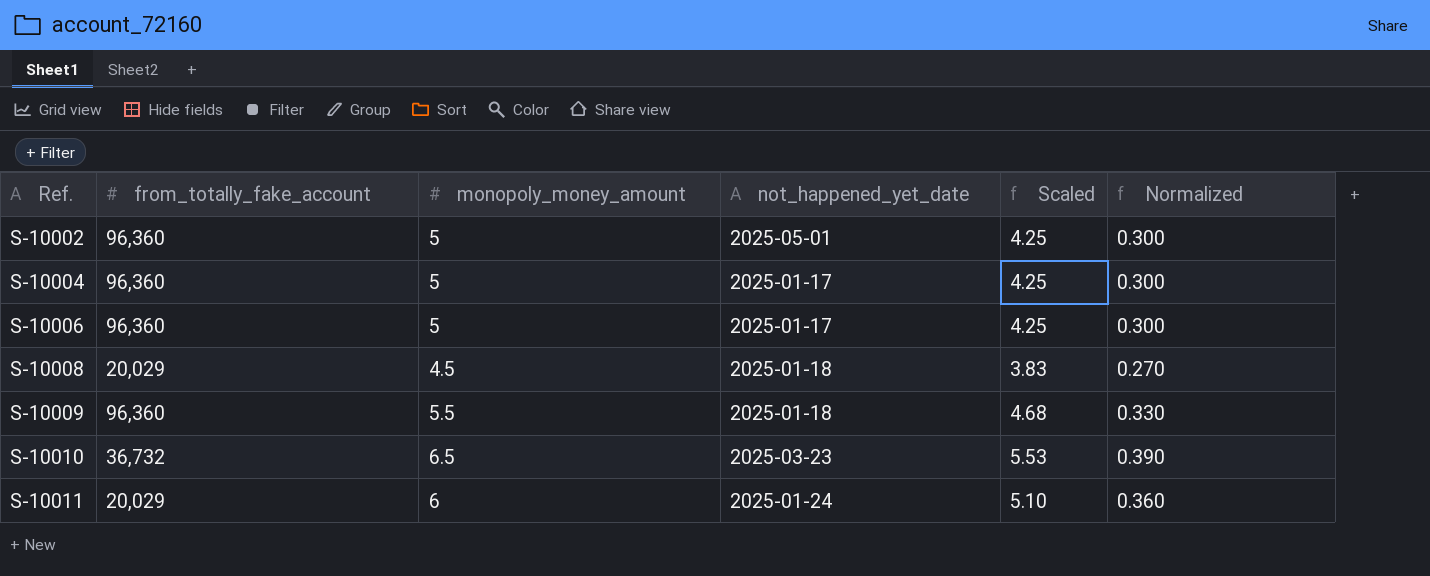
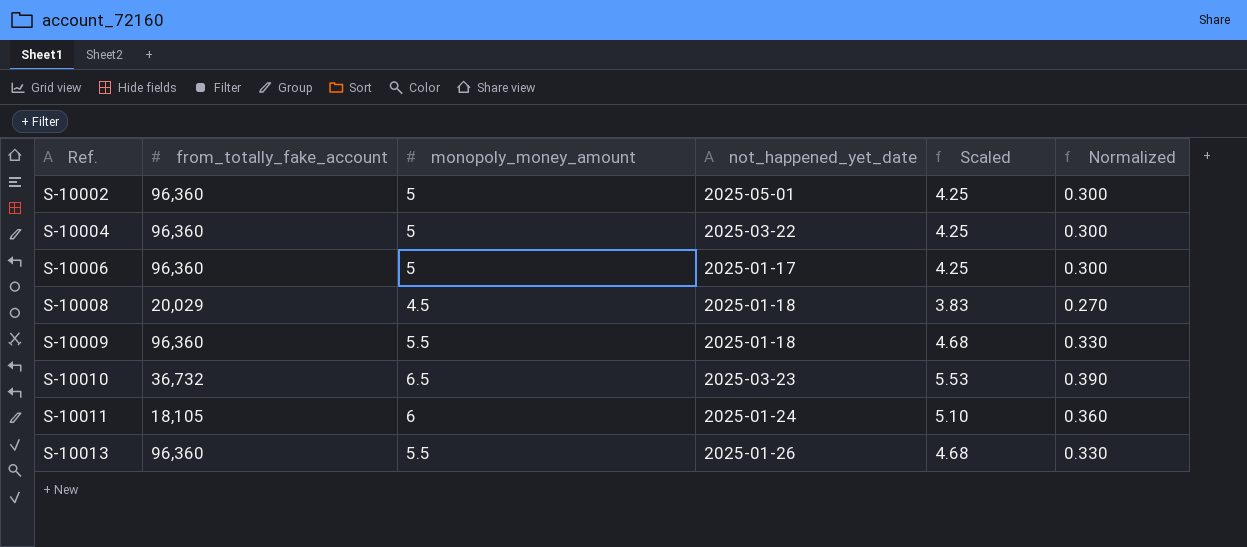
S-10004 | not_happened_yet_date: 2025-01-17 -> 2025-03-22
S-10011 | from_totally_fake_account: 20,029 -> 18,105
row S-10013: none -> 96,360 | 5.5 | 2025-01-26 | 4.68 | 0.330

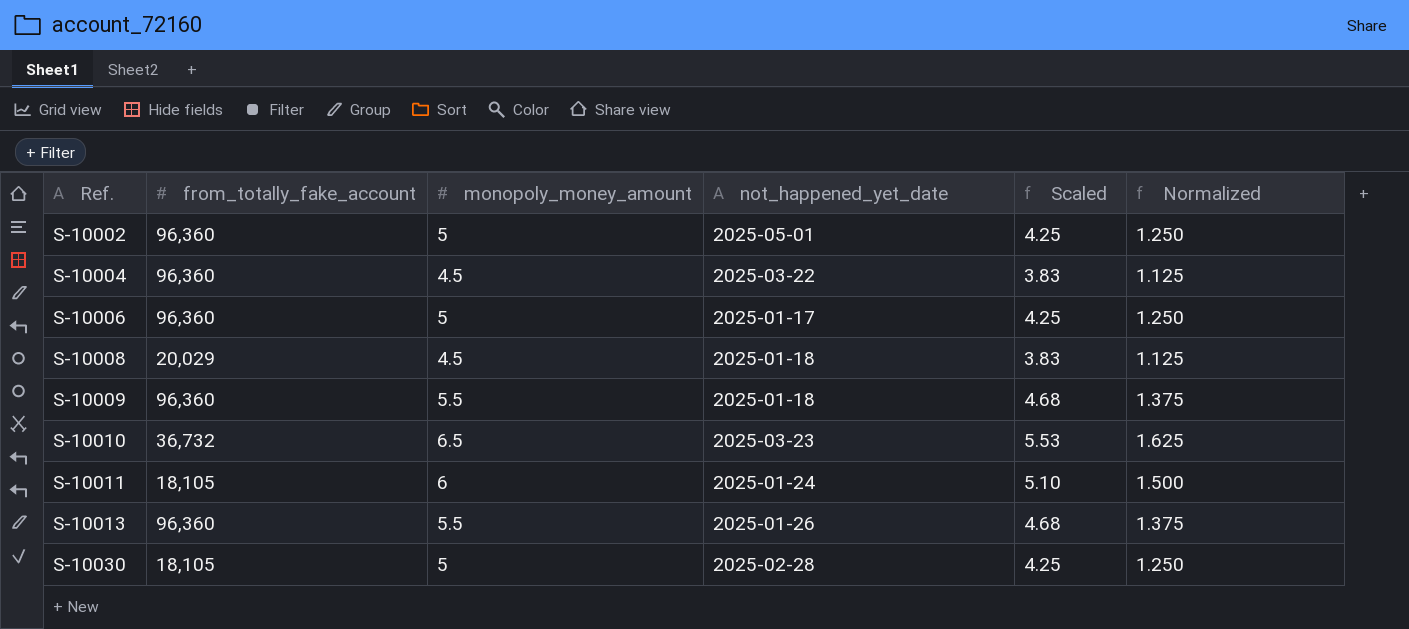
column Normalized | formula: [monopoly_money_amount] * 0.06 -> [monopoly_money_amount] * 0.25
S-10004 | monopoly_money_amount: 5 -> 4.5
S-10004 | Scaled: 4.25 -> 3.83
row S-10030: none -> 18,105 | 5 | 2025-02-28 | 4.25 | 1.250

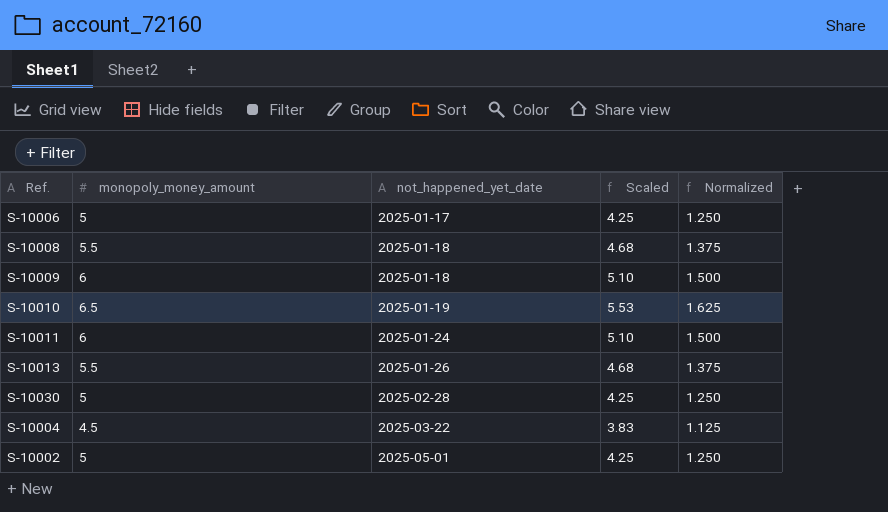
row order: Ref. ascending -> not_happened_yet_date ascending
column from_totally_fake_account | position: 2 -> none
S-10008 | monopoly_money_amount: 4.5 -> 5.5
S-10008 | Scaled: 3.83 -> 4.68
S-10008 | Normalized: 1.125 -> 1.375
S-10009 | monopoly_money_amount: 5.5 -> 6
S-10009 | Scaled: 4.68 -> 5.10
S-10009 | Normalized: 1.375 -> 1.500
S-10010 | not_happened_yet_date: 2025-03-23 -> 2025-01-19

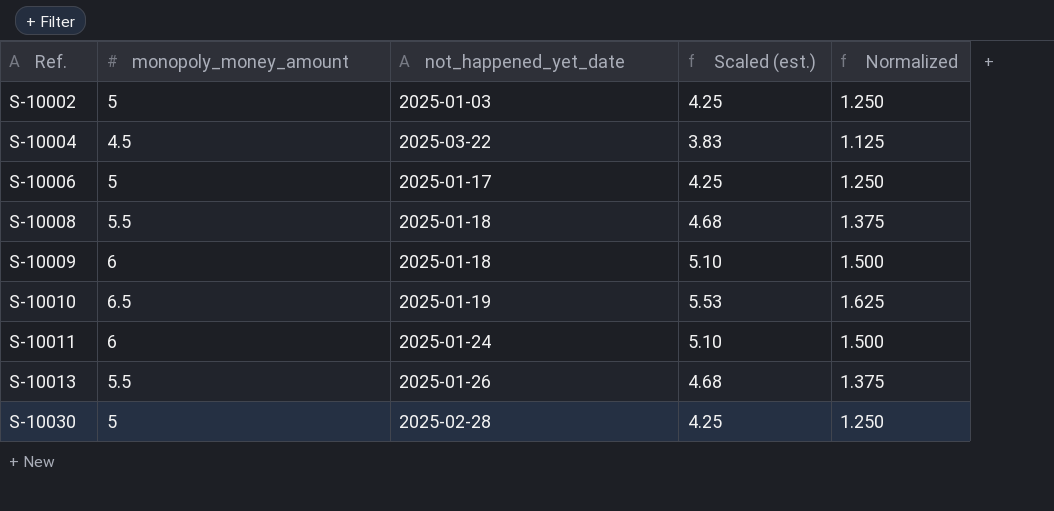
row order: not_happened_yet_date ascending -> Ref. ascending
column name: Scaled -> Scaled (est.)
S-10002 | not_happened_yet_date: 2025-05-01 -> 2025-01-03

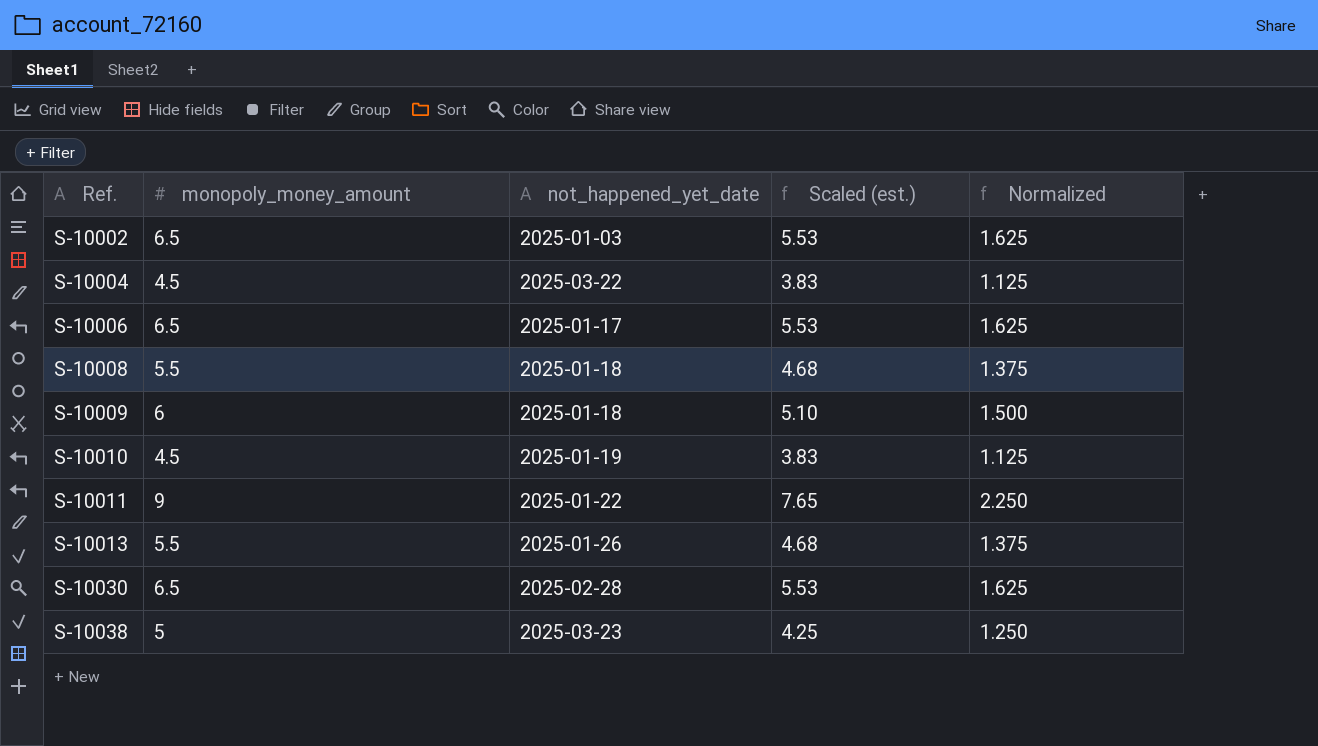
S-10002 | monopoly_money_amount: 5 -> 6.5
S-10002 | Scaled (est.): 4.25 -> 5.53
S-10002 | Normalized: 1.250 -> 1.625
S-10006 | monopoly_money_amount: 5 -> 6.5
S-10006 | Scaled (est.): 4.25 -> 5.53
S-10006 | Normalized: 1.250 -> 1.625
S-10010 | monopoly_money_amount: 6.5 -> 4.5
S-10010 | Scaled (est.): 5.53 -> 3.83
S-10010 | Normalized: 1.625 -> 1.125
S-10011 | monopoly_money_amount: 6 -> 9
S-10011 | not_happened_yet_date: 2025-01-24 -> 2025-01-22
S-10011 | Scaled (est.): 5.10 -> 7.65
S-10011 | Normalized: 1.500 -> 2.250
S-10030 | monopoly_money_amount: 5 -> 6.5
S-10030 | Scaled (est.): 4.25 -> 5.53
S-10030 | Normalized: 1.250 -> 1.625
row S-10038: none -> 5 | 2025-03-23 | 4.25 | 1.250

